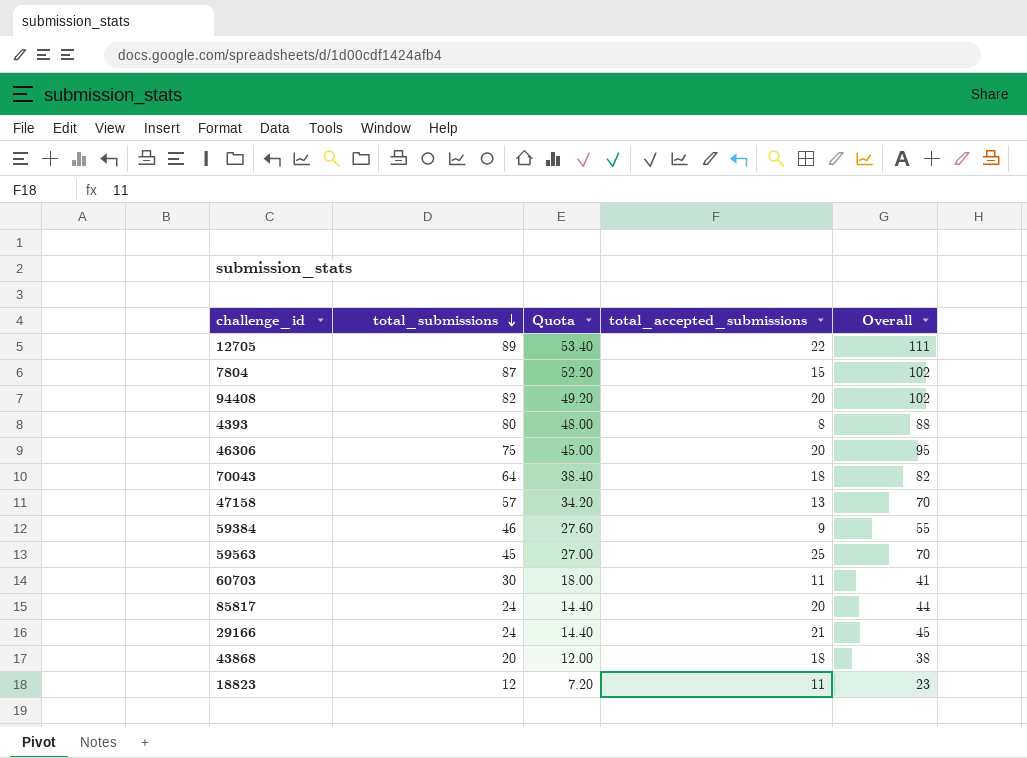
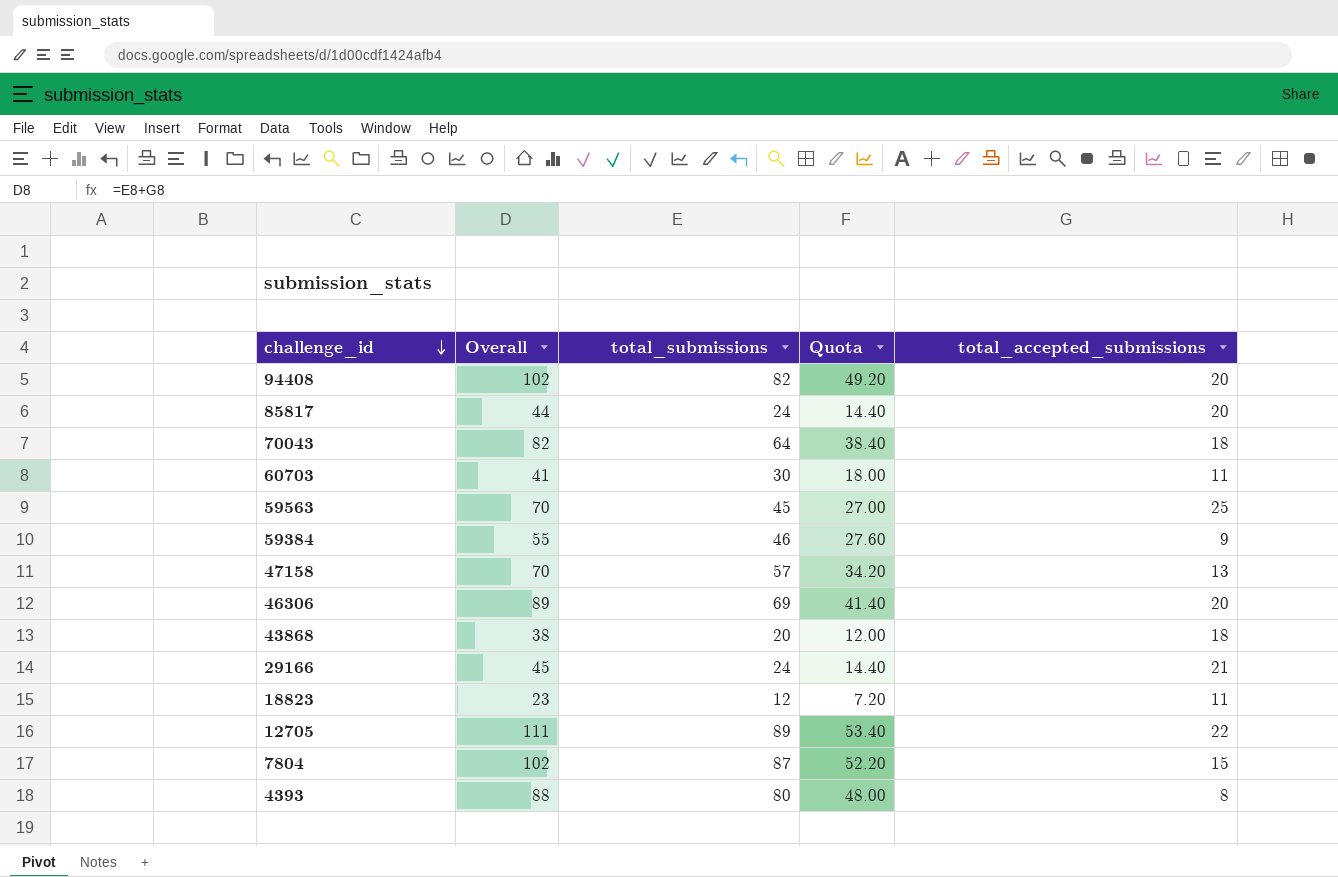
row order: total_submissions descending -> challenge_id descending
column Overall | position: 5 -> 2
46306 | Overall: 95 -> 89
46306 | total_submissions: 75 -> 69
46306 | Quota: 45.00 -> 41.40

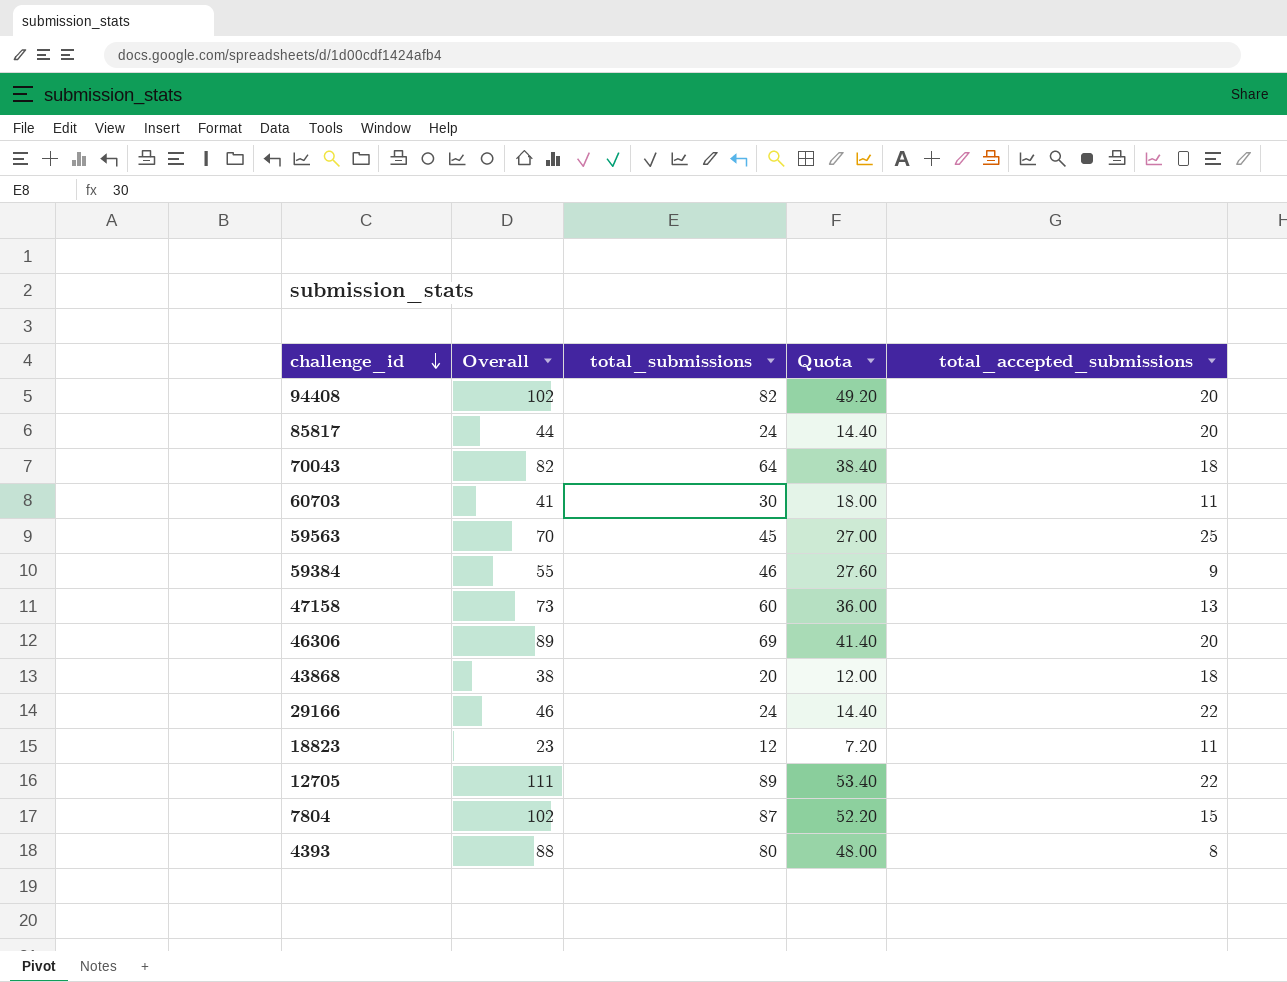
47158 | Overall: 70 -> 73
47158 | total_submissions: 57 -> 60
47158 | Quota: 34.20 -> 36.00
29166 | Overall: 45 -> 46
29166 | total_accepted_submissions: 21 -> 22

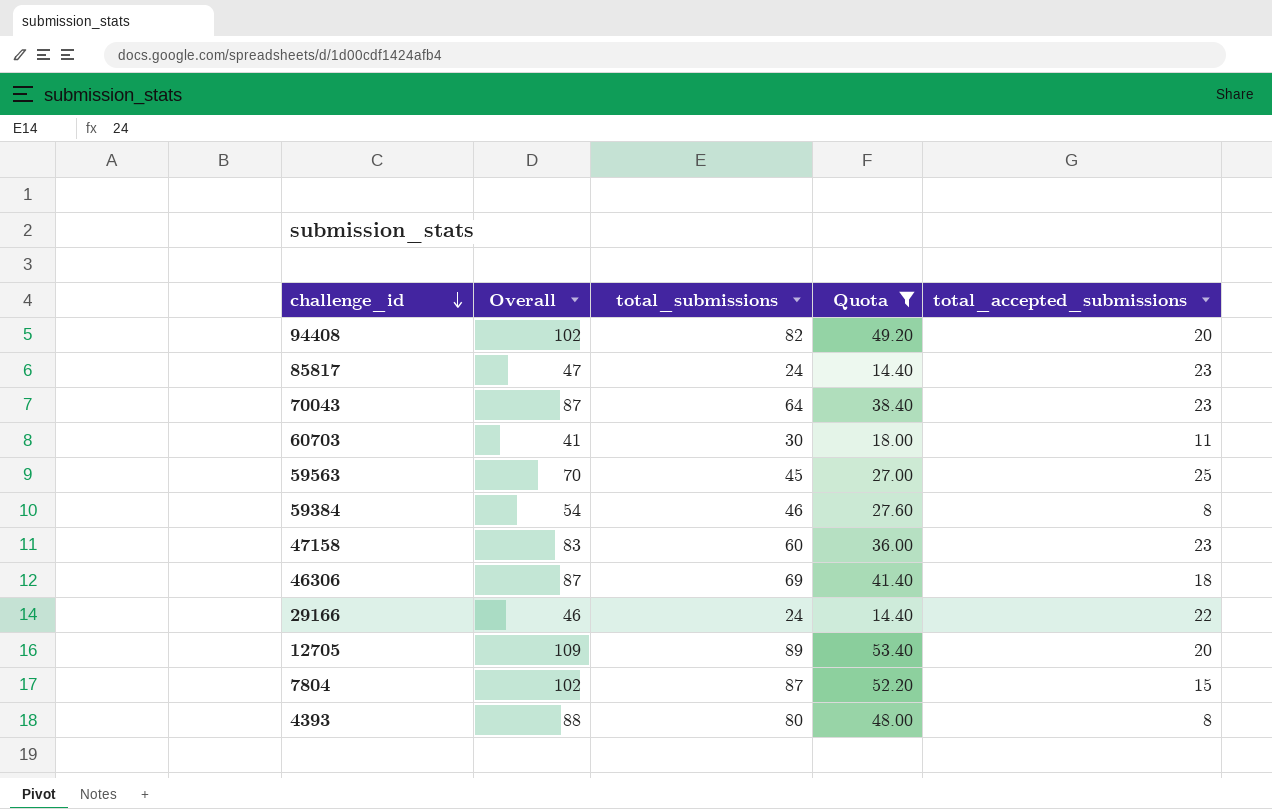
filter: none -> Quota >= 14.40
85817 | Overall: 44 -> 47
85817 | total_accepted_submissions: 20 -> 23
70043 | Overall: 82 -> 87
70043 | total_accepted_submissions: 18 -> 23
59384 | Overall: 55 -> 54
59384 | total_accepted_submissions: 9 -> 8
47158 | Overall: 73 -> 83
47158 | total_accepted_submissions: 13 -> 23
46306 | Overall: 89 -> 87
46306 | total_accepted_submissions: 20 -> 18
12705 | Overall: 111 -> 109
12705 | total_accepted_submissions: 22 -> 20

